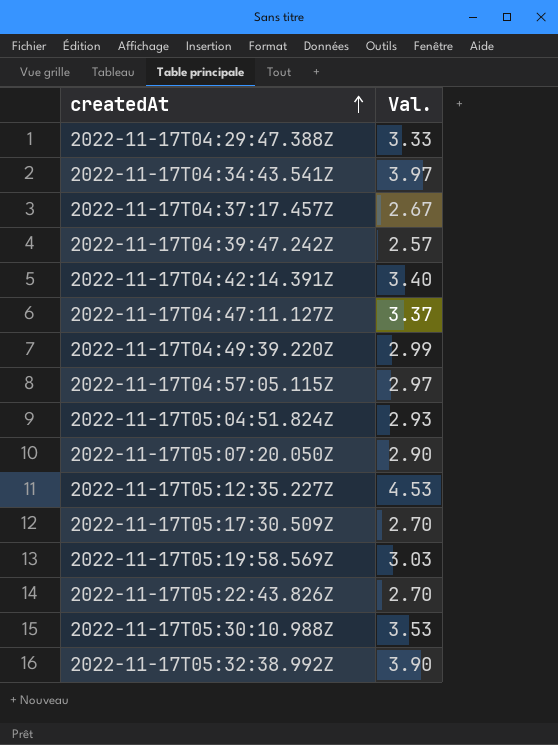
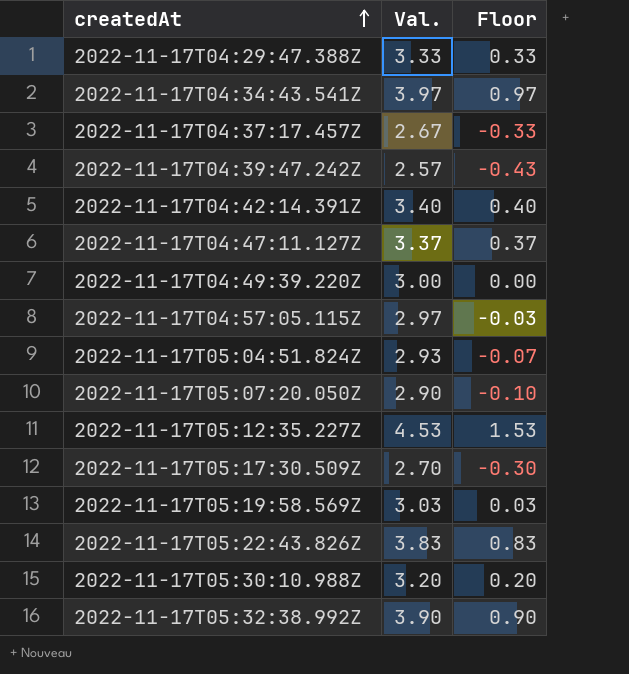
column Floor | formula: none -> [Val.] - 3
2022-11-17T04:49:39.220Z | Val.: 2.99 -> 3.00
2022-11-17T05:22:43.826Z | Val.: 2.70 -> 3.83
2022-11-17T05:30:10.988Z | Val.: 3.53 -> 3.20

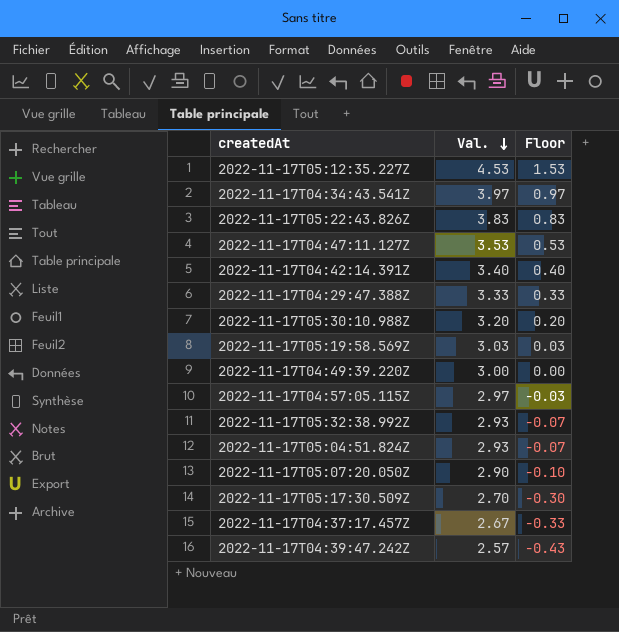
row order: createdAt ascending -> Val. descending
2022-11-17T04:47:11.127Z | Val.: 3.37 -> 3.53
2022-11-17T04:47:11.127Z | Floor: 0.37 -> 0.53
2022-11-17T05:32:38.992Z | Val.: 3.90 -> 2.93
2022-11-17T05:32:38.992Z | Floor: 0.90 -> -0.07

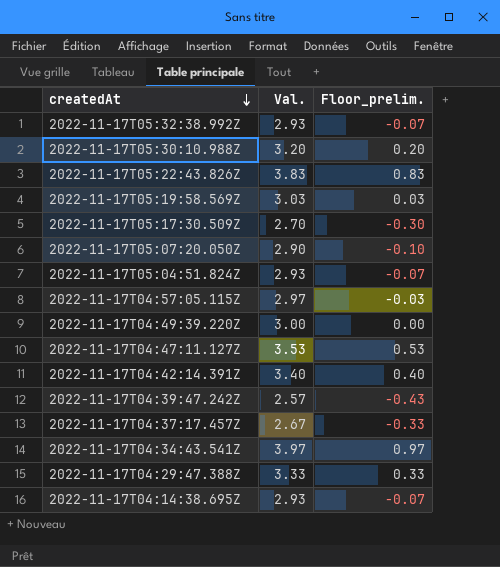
row order: Val. descending -> createdAt descending
column name: Floor -> Floor_prelim.
row 2022-11-17T05:12:35.227Z: 4.53 | 1.53 -> none
row 2022-11-17T04:14:38.695Z: none -> 2.93 | -0.07

